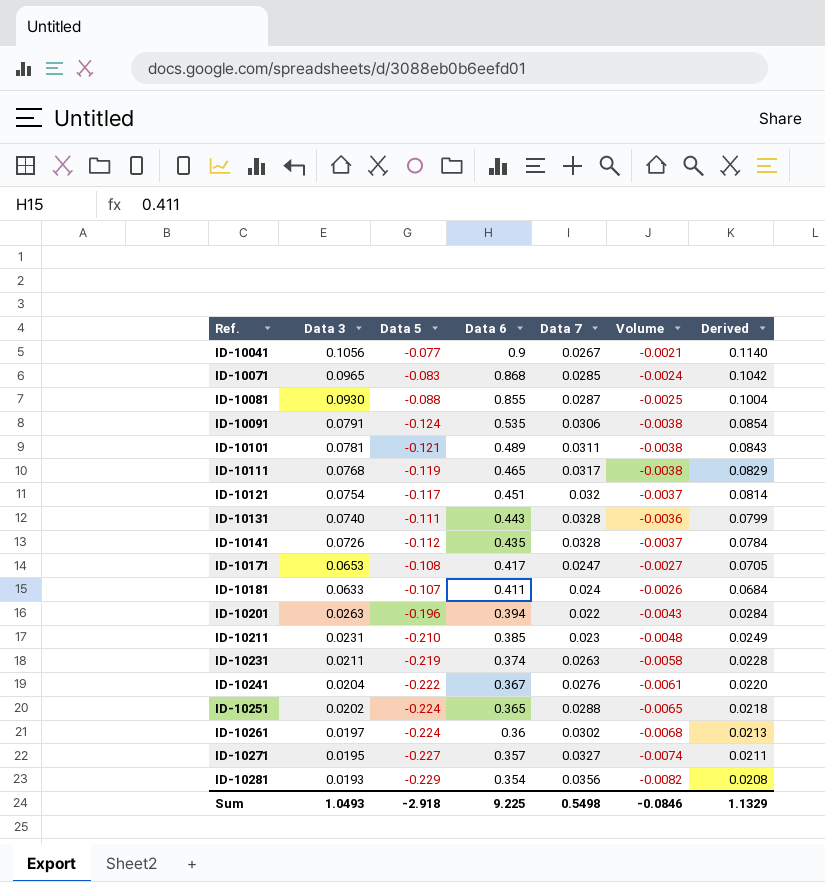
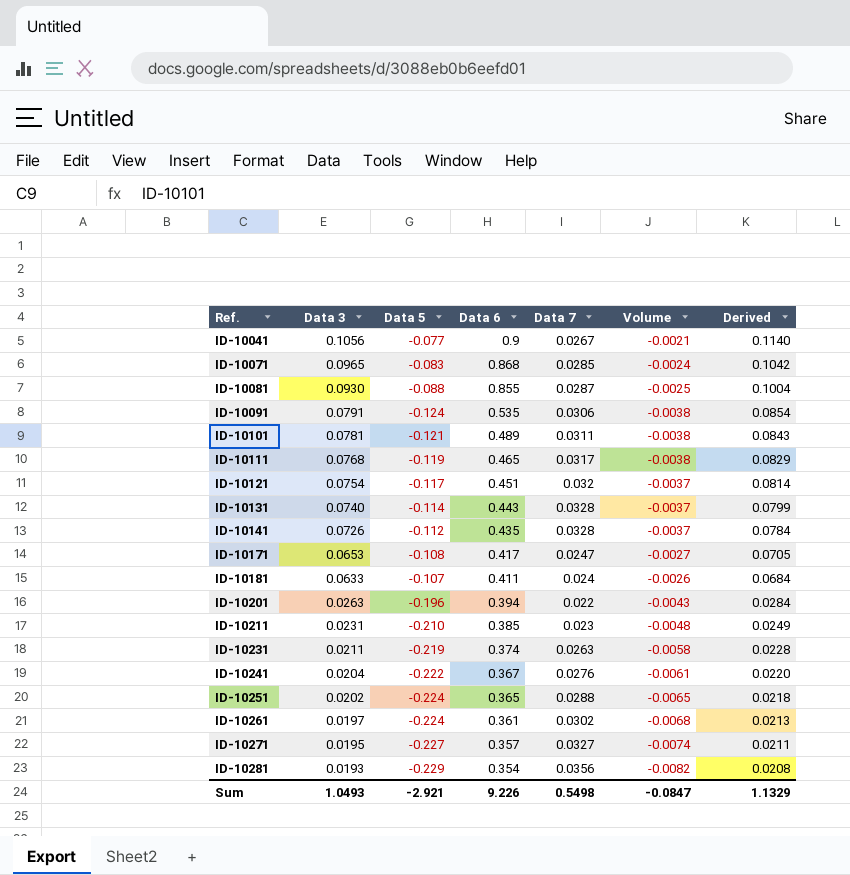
ID-10131 | Data 5: -0.111 -> -0.114
ID-10131 | Volume: -0.0036 -> -0.0037
ID-10261 | Data 6: 0.36 -> 0.361
Sum | Data 5: -2.918 -> -2.921
Sum | Data 6: 9.225 -> 9.226
Sum | Volume: -0.0846 -> -0.0847

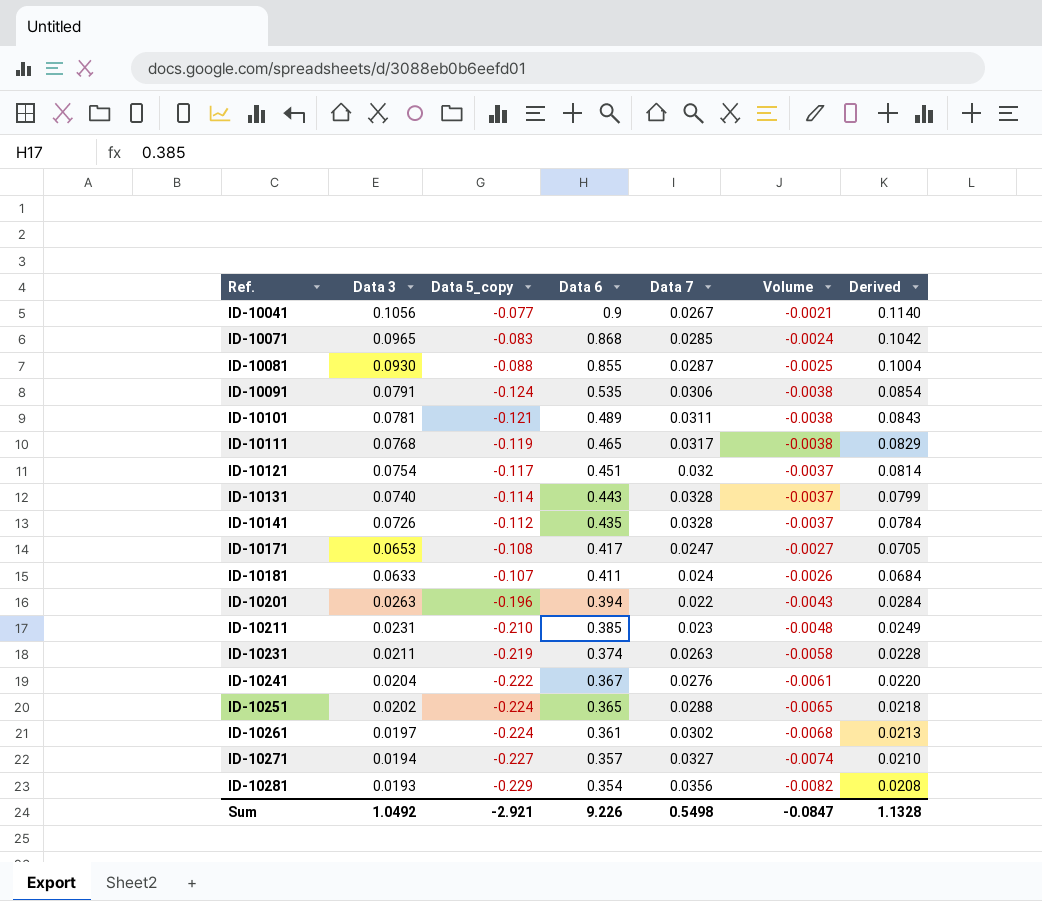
column name: Data 5 -> Data 5_copy
ID-10271 | Data 3: 0.0195 -> 0.0194
ID-10271 | Derived: 0.0211 -> 0.0210
Sum | Data 3: 1.0493 -> 1.0492
Sum | Derived: 1.1329 -> 1.1328

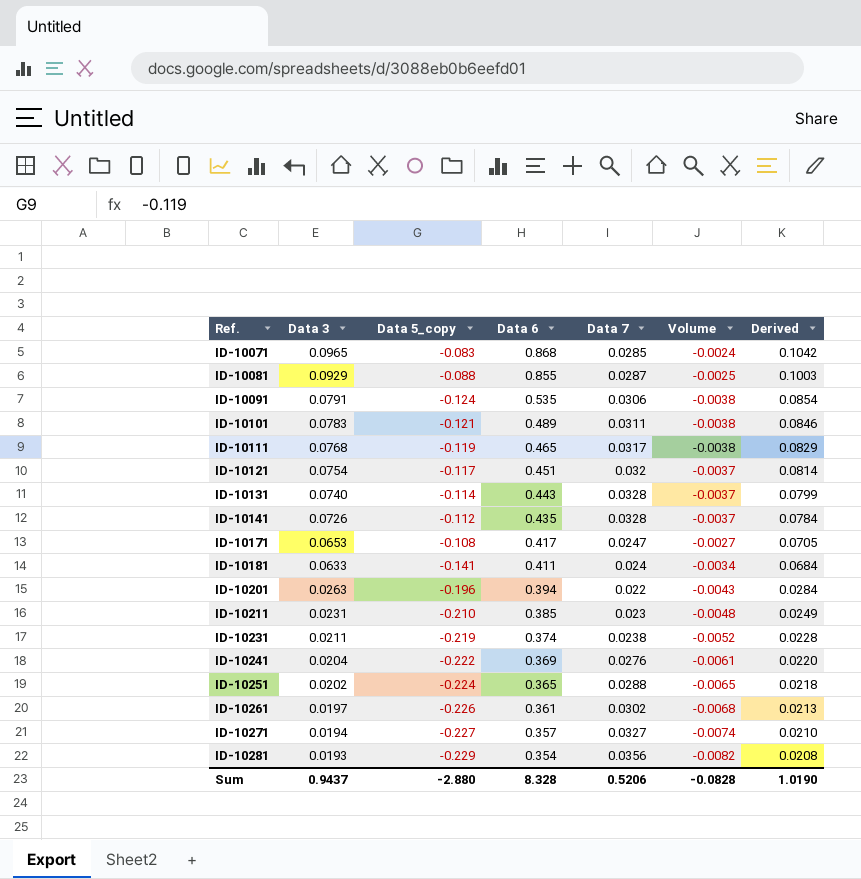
row ID-10041: 0.1056 | -0.077 | 0.9 | 0.0267 | -0.0021 | 0.1140 -> none
ID-10081 | Data 3: 0.0930 -> 0.0929
ID-10081 | Derived: 0.1004 -> 0.1003
ID-10101 | Data 3: 0.0781 -> 0.0783
ID-10101 | Derived: 0.0843 -> 0.0846
ID-10181 | Data 5_copy: -0.107 -> -0.141
ID-10181 | Volume: -0.0026 -> -0.0034
ID-10231 | Data 7: 0.0263 -> 0.0238
ID-10231 | Volume: -0.0058 -> -0.0052
ID-10241 | Data 6: 0.367 -> 0.369
ID-10261 | Data 5_copy: -0.224 -> -0.226
Sum | Data 3: 1.0492 -> 0.9437
Sum | Data 5_copy: -2.921 -> -2.880
Sum | Data 6: 9.226 -> 8.328
Sum | Data 7: 0.5498 -> 0.5206
Sum | Volume: -0.0847 -> -0.0828
Sum | Derived: 1.1328 -> 1.0190

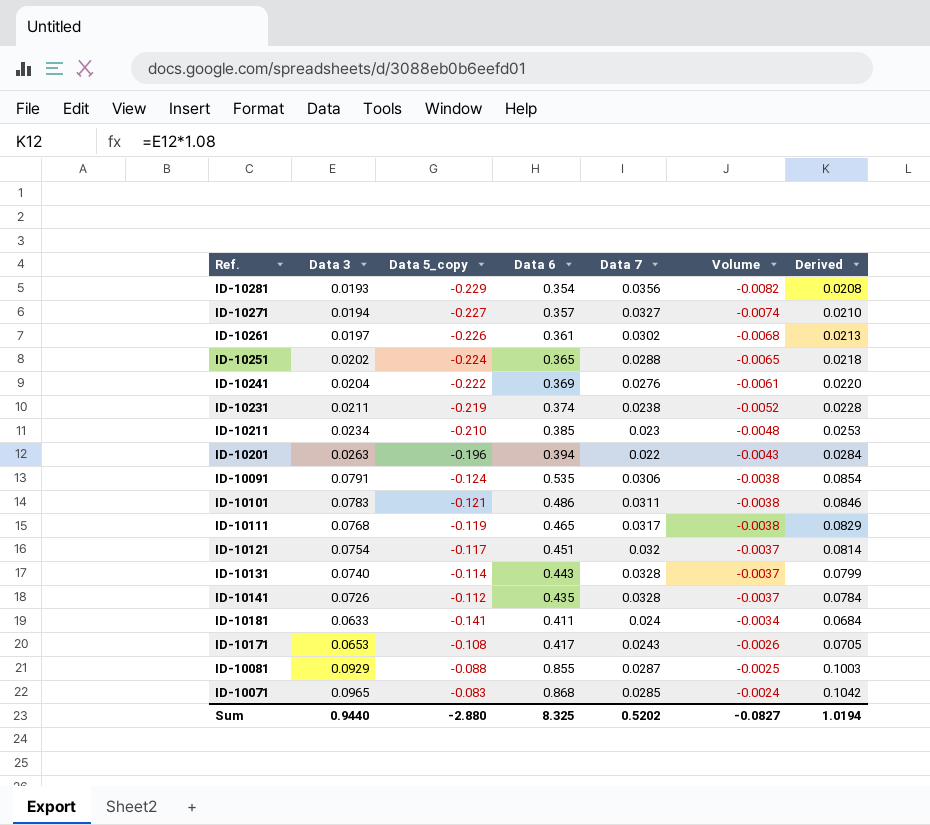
row order: Ref. ascending -> Volume ascending
ID-10211 | Data 3: 0.0231 -> 0.0234
ID-10211 | Derived: 0.0249 -> 0.0253
ID-10101 | Data 6: 0.489 -> 0.486
ID-10171 | Data 7: 0.0247 -> 0.0243
ID-10171 | Volume: -0.0027 -> -0.0026
Sum | Data 3: 0.9437 -> 0.9440
Sum | Data 6: 8.328 -> 8.325
Sum | Data 7: 0.5206 -> 0.5202
Sum | Volume: -0.0828 -> -0.0827
Sum | Derived: 1.0190 -> 1.0194

